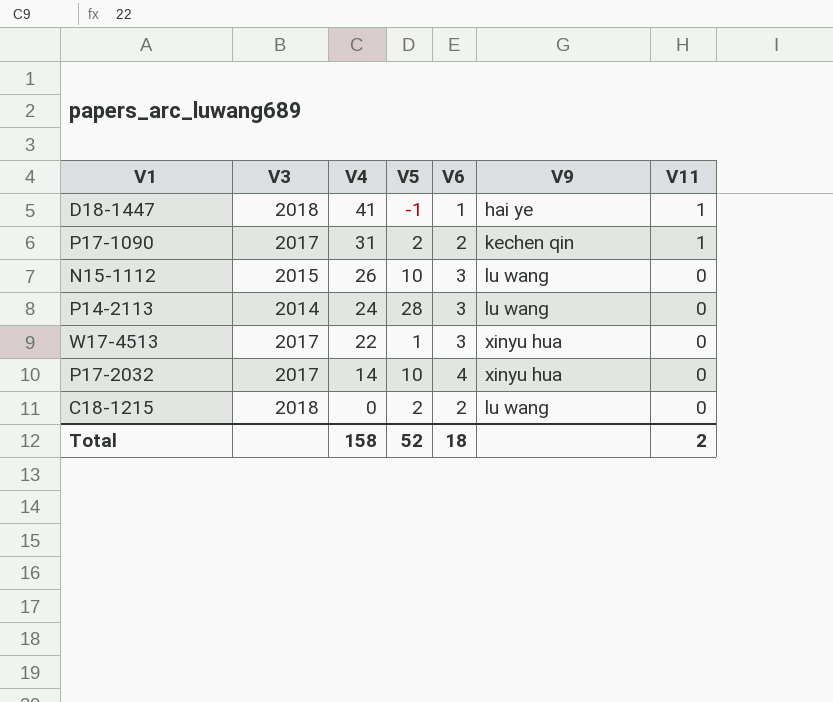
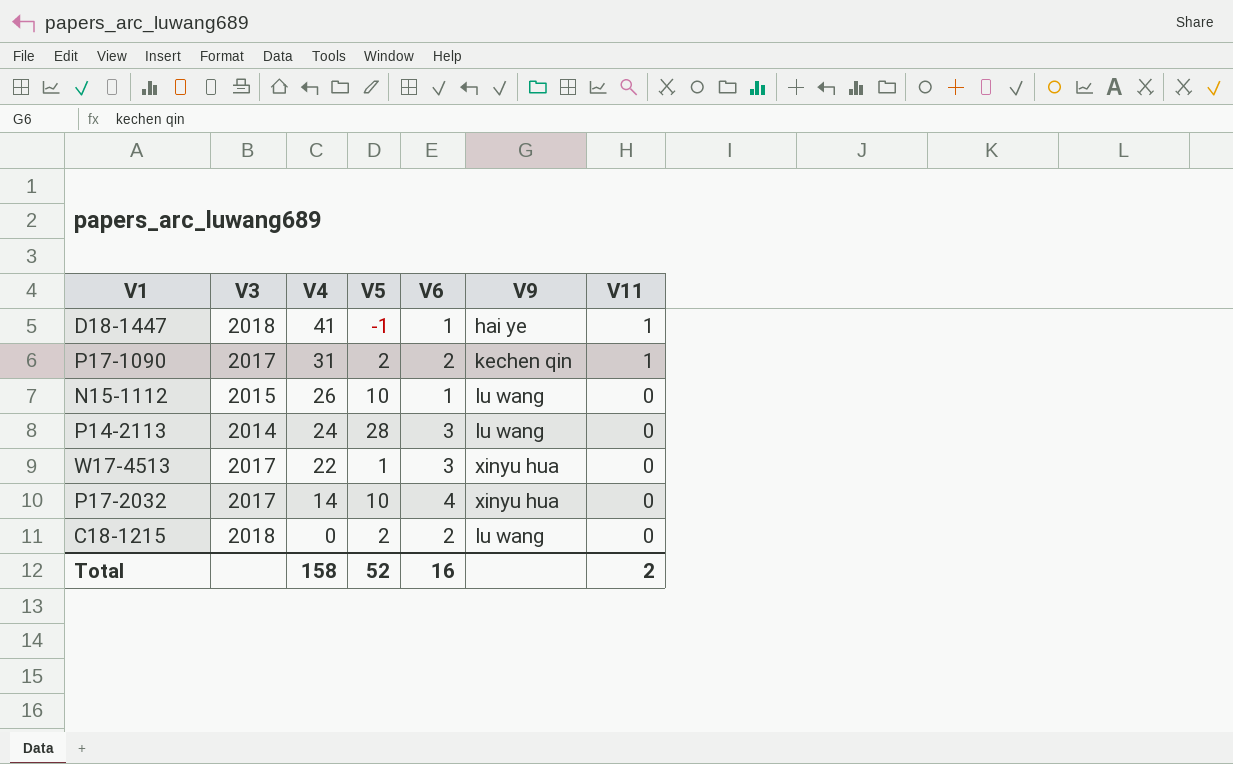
N15-1112 | V6: 3 -> 1
Total | V6: 18 -> 16

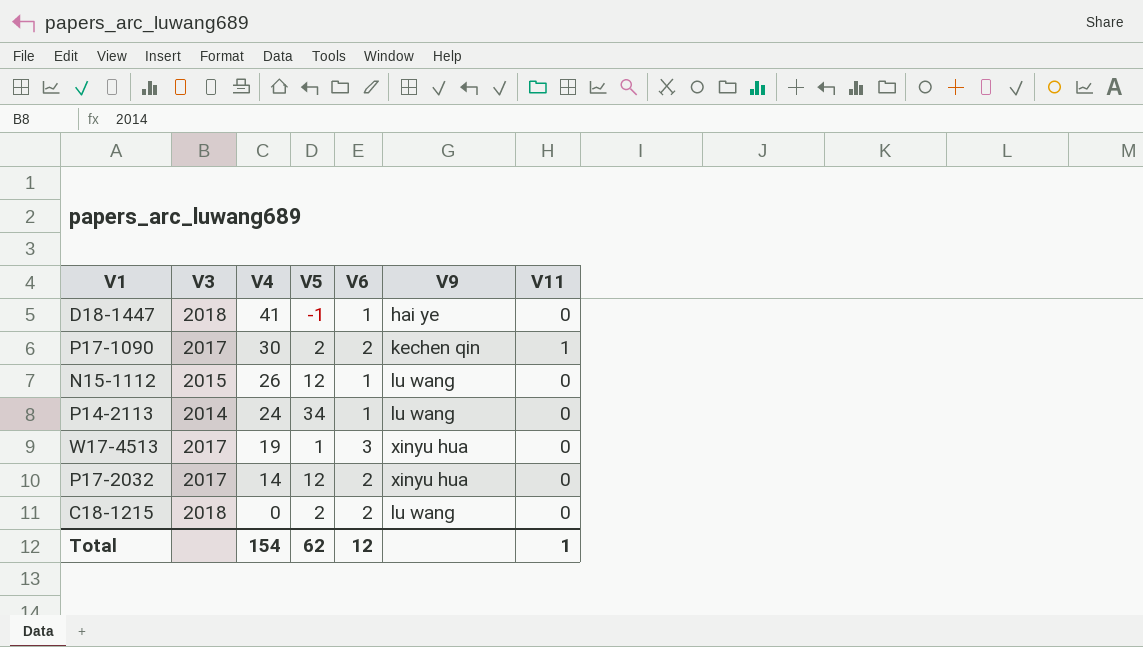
D18-1447 | V11: 1 -> 0
P17-1090 | V4: 31 -> 30
N15-1112 | V5: 10 -> 12
P14-2113 | V5: 28 -> 34
P14-2113 | V6: 3 -> 1
W17-4513 | V4: 22 -> 19
P17-2032 | V5: 10 -> 12
P17-2032 | V6: 4 -> 2
Total | V4: 158 -> 154
Total | V5: 52 -> 62
Total | V6: 16 -> 12
Total | V11: 2 -> 1

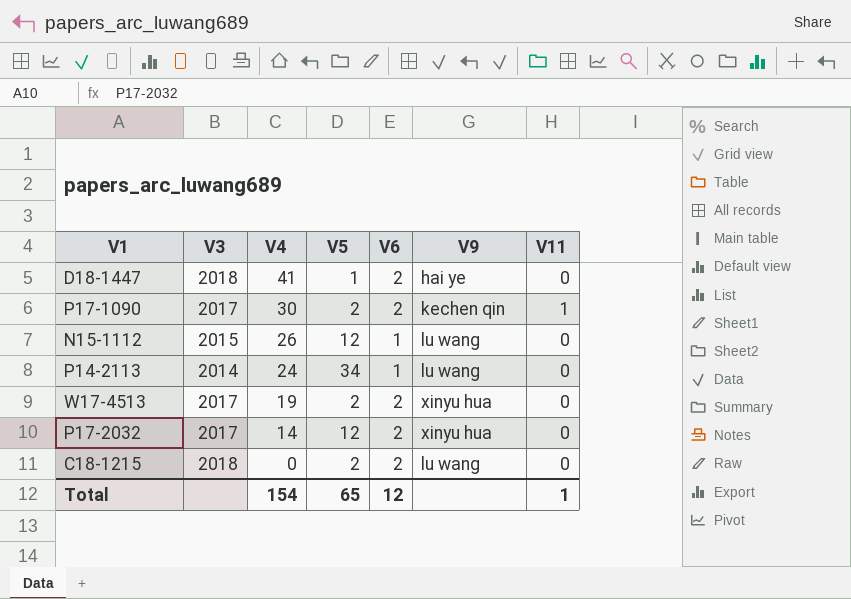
D18-1447 | V5: -1 -> 1
D18-1447 | V6: 1 -> 2
W17-4513 | V5: 1 -> 2
W17-4513 | V6: 3 -> 2
Total | V5: 62 -> 65

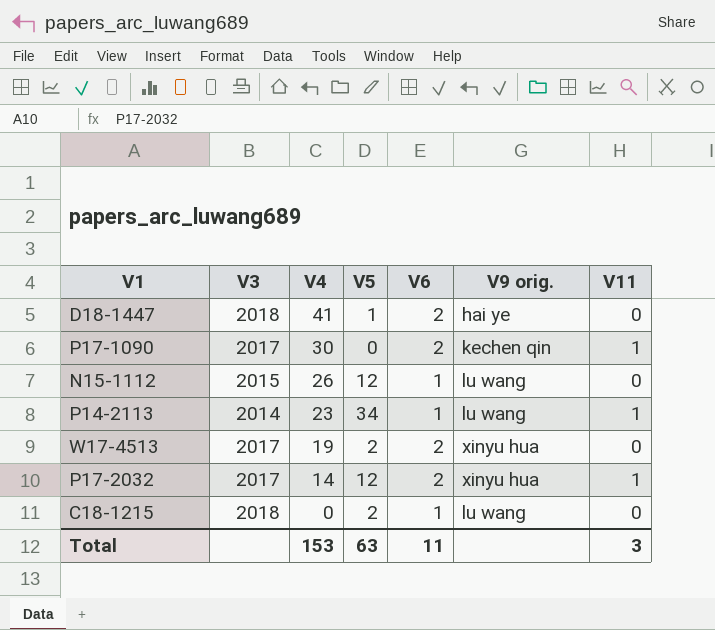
column name: V9 -> V9 orig.
P17-1090 | V5: 2 -> 0
P14-2113 | V4: 24 -> 23
P14-2113 | V11: 0 -> 1
P17-2032 | V11: 0 -> 1
C18-1215 | V6: 2 -> 1
Total | V4: 154 -> 153
Total | V5: 65 -> 63
Total | V6: 12 -> 11
Total | V11: 1 -> 3

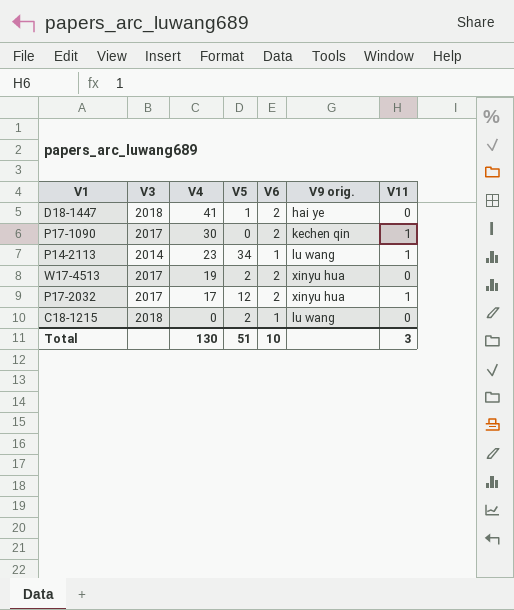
row N15-1112: 2015 | 26 | 12 | 1 | lu wang | 0 -> none
P17-2032 | V4: 14 -> 17
Total | V4: 153 -> 130
Total | V5: 63 -> 51
Total | V6: 11 -> 10

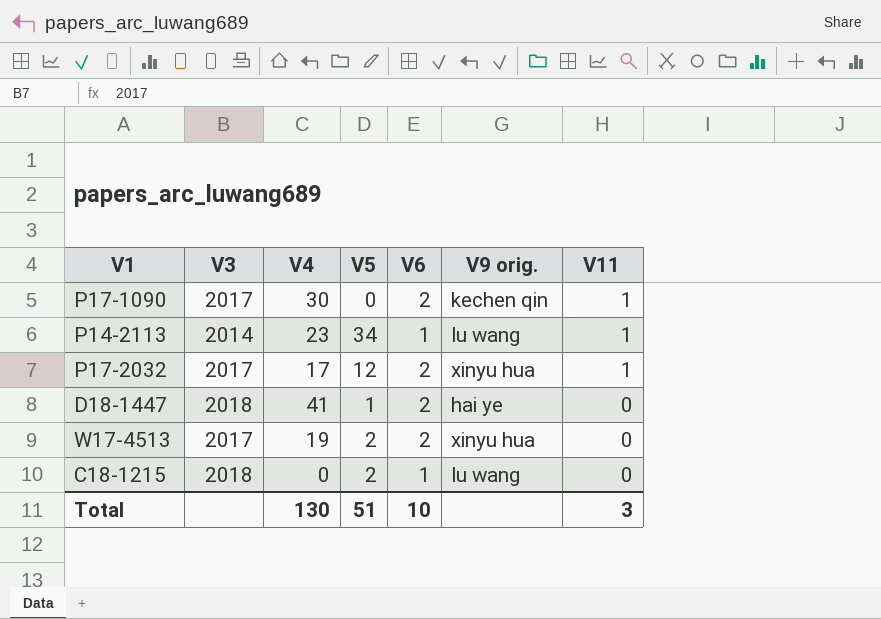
row order: V4 descending -> V11 descending

